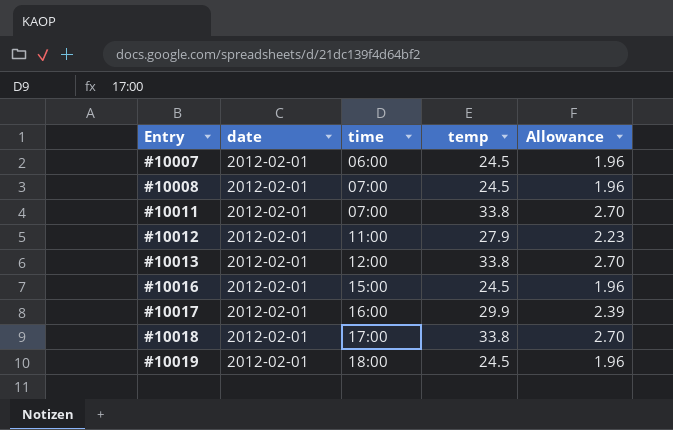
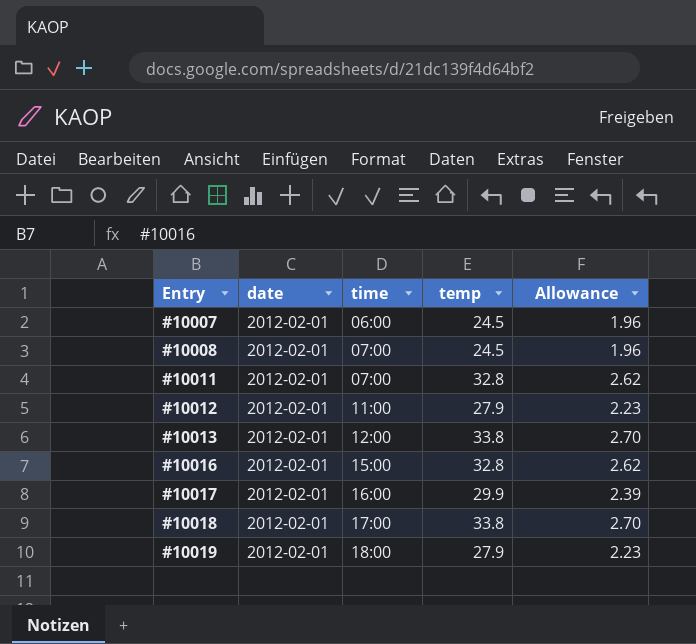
#10011 | temp: 33.8 -> 32.8
#10011 | Allowance: 2.70 -> 2.62
#10016 | temp: 24.5 -> 32.8
#10016 | Allowance: 1.96 -> 2.62
#10019 | temp: 24.5 -> 27.9
#10019 | Allowance: 1.96 -> 2.23

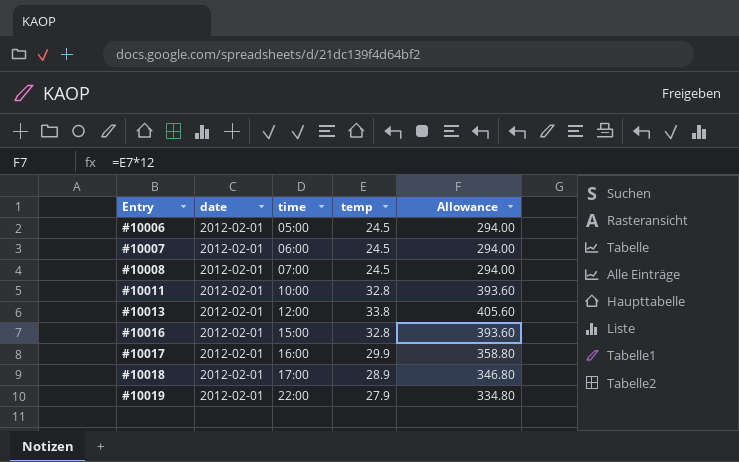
column Allowance | formula: [temp] * 0.08 -> [temp] * 12
row #10012: 2012-02-01 | 11:00 | 27.9 | 2.23 -> none
row #10006: none -> 2012-02-01 | 05:00 | 24.5 | 294.00
#10011 | time: 07:00 -> 10:00
#10018 | temp: 33.8 -> 28.9
#10019 | time: 18:00 -> 22:00

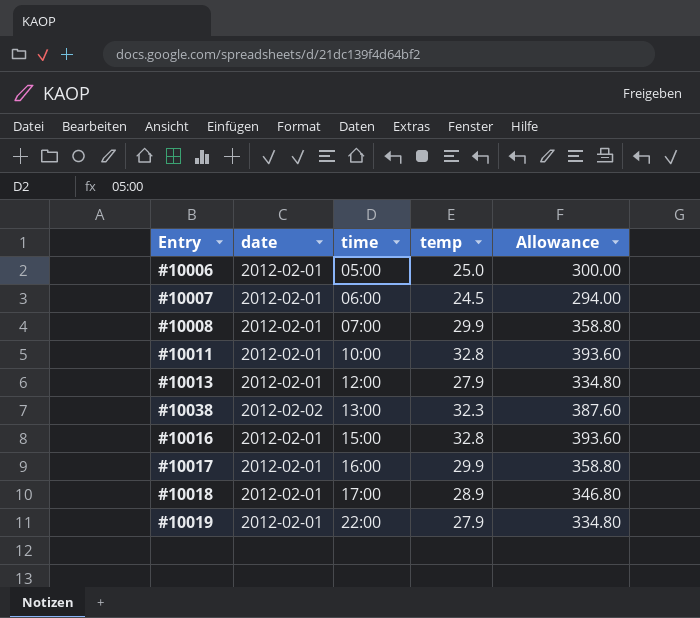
#10006 | temp: 24.5 -> 25.0
#10006 | Allowance: 294.00 -> 300.00
#10008 | temp: 24.5 -> 29.9
#10008 | Allowance: 294.00 -> 358.80
#10013 | temp: 33.8 -> 27.9
#10013 | Allowance: 405.60 -> 334.80
row #10038: none -> 2012-02-02 | 13:00 | 32.3 | 387.60

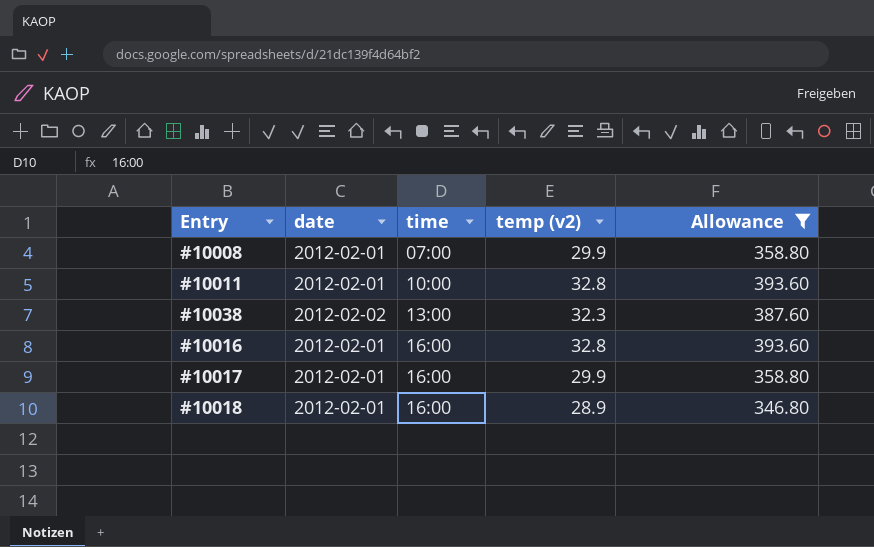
filter: none -> Allowance >= 346.80
column name: temp -> temp (v2)
#10016 | time: 15:00 -> 16:00
#10018 | time: 17:00 -> 16:00

